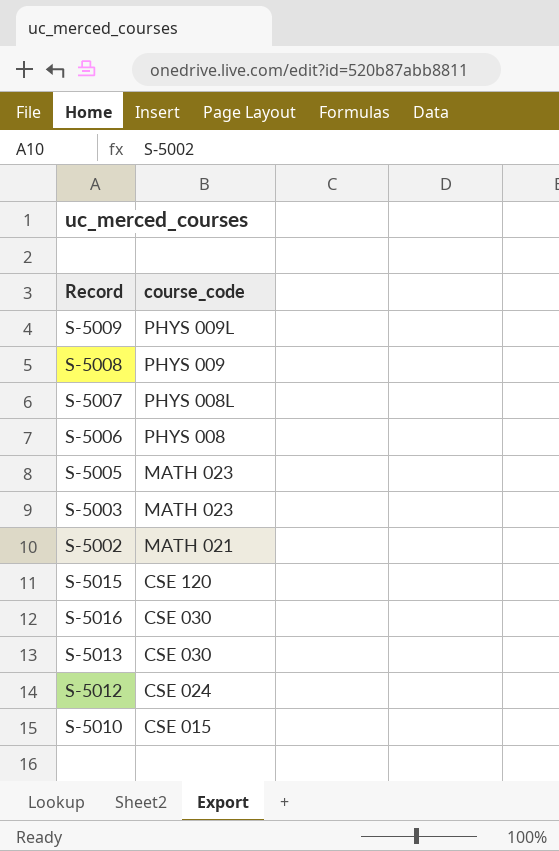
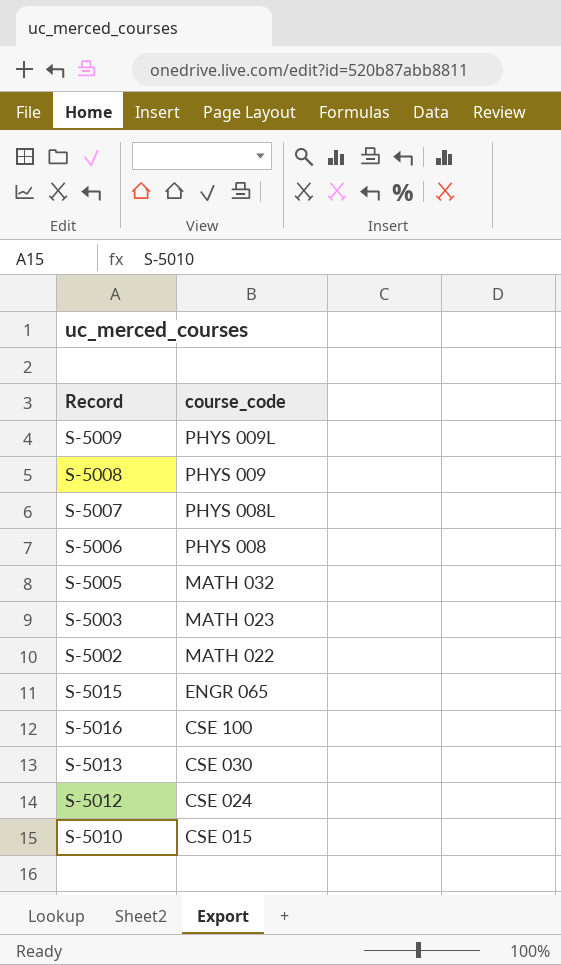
S-5005 | course_code: MATH 023 -> MATH 032
S-5002 | course_code: MATH 021 -> MATH 022
S-5015 | course_code: CSE 120 -> ENGR 065
S-5016 | course_code: CSE 030 -> CSE 100

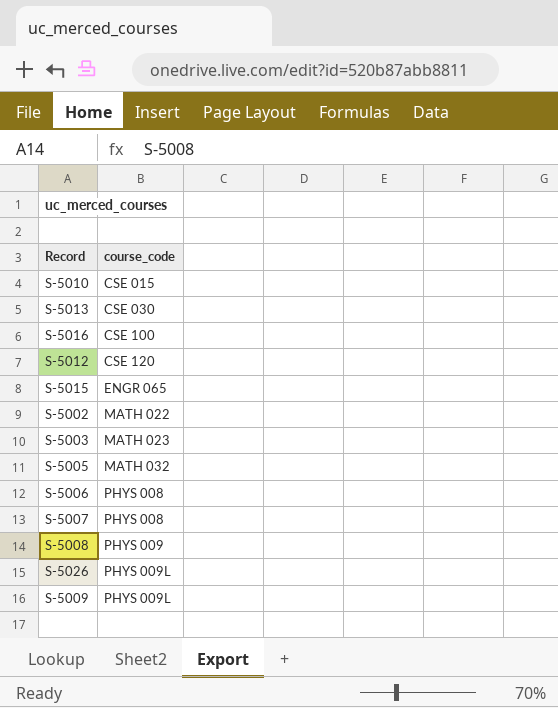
row order: course_code descending -> course_code ascending
S-5012 | course_code: CSE 024 -> CSE 120
S-5007 | course_code: PHYS 008L -> PHYS 008
row S-5026: none -> PHYS 009L

